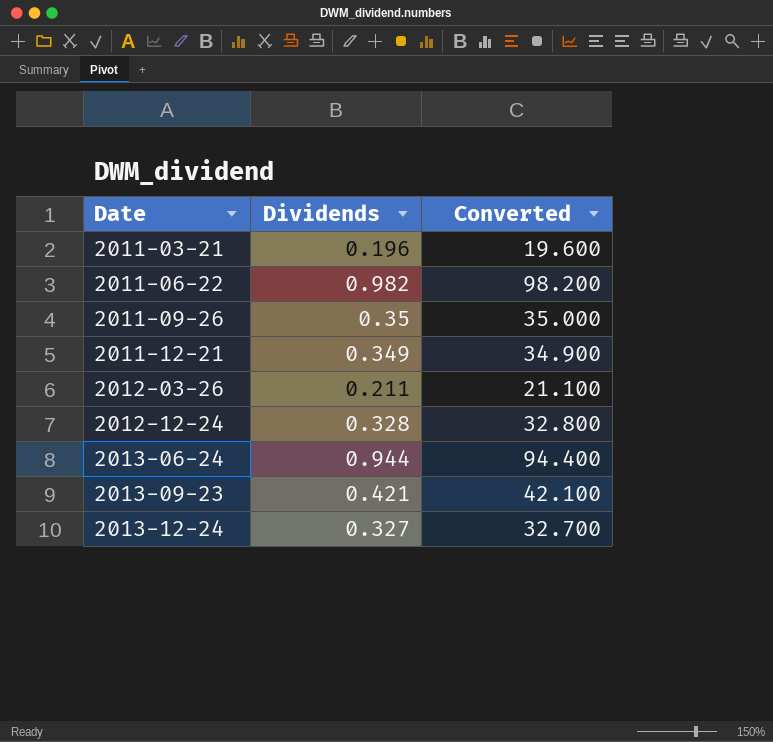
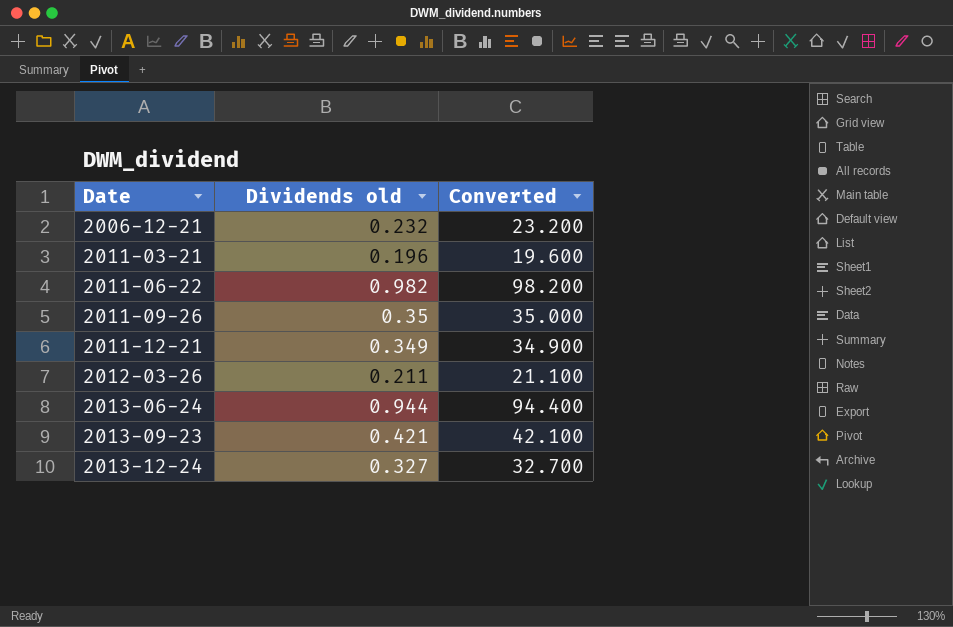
column name: Dividends -> Dividends old
row 2012-12-24: 0.328 | 32.800 -> none
row 2006-12-21: none -> 0.232 | 23.200

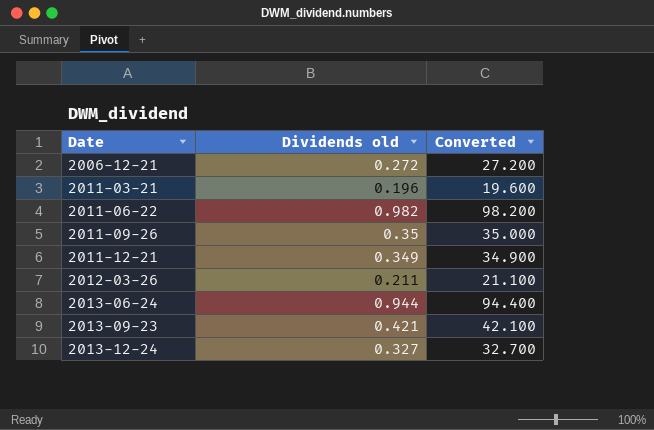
2006-12-21 | Dividends old: 0.232 -> 0.272
2006-12-21 | Converted: 23.200 -> 27.200

